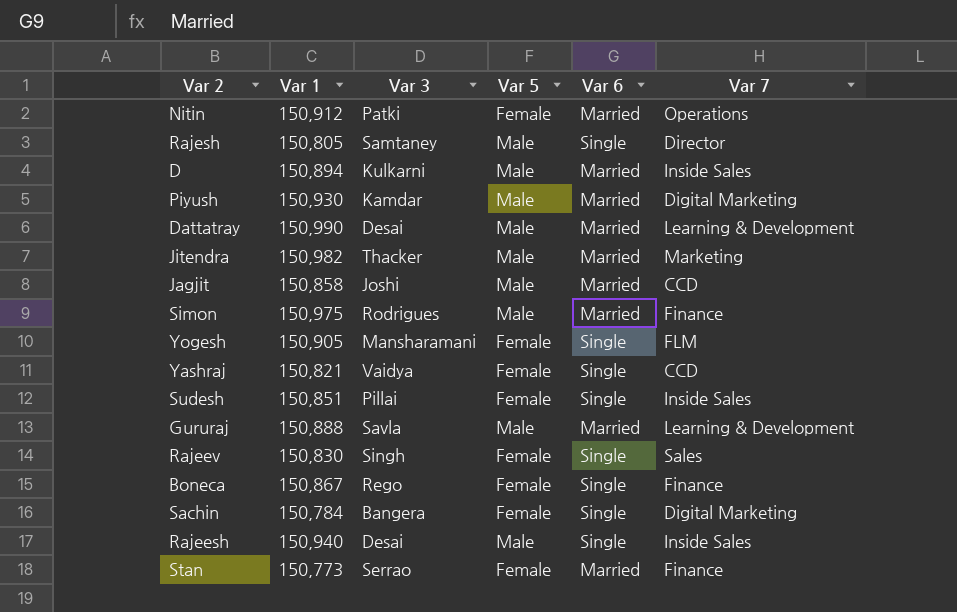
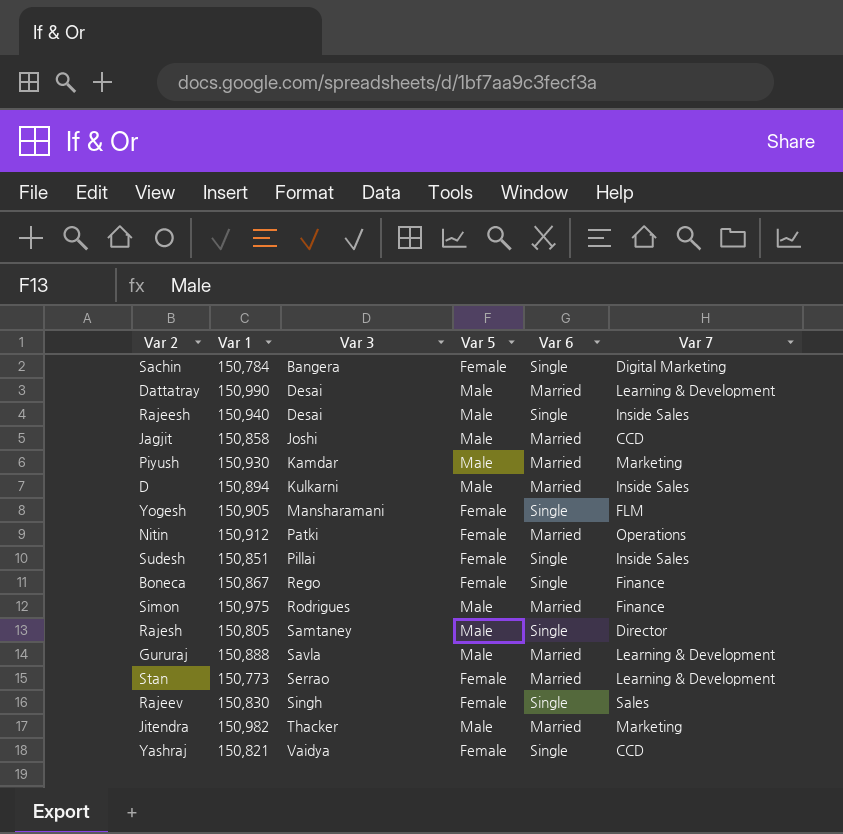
row order: none -> Var 3 ascending
Piyush | Var 7: Digital Marketing -> Marketing
Stan | Var 7: Finance -> Learning & Development

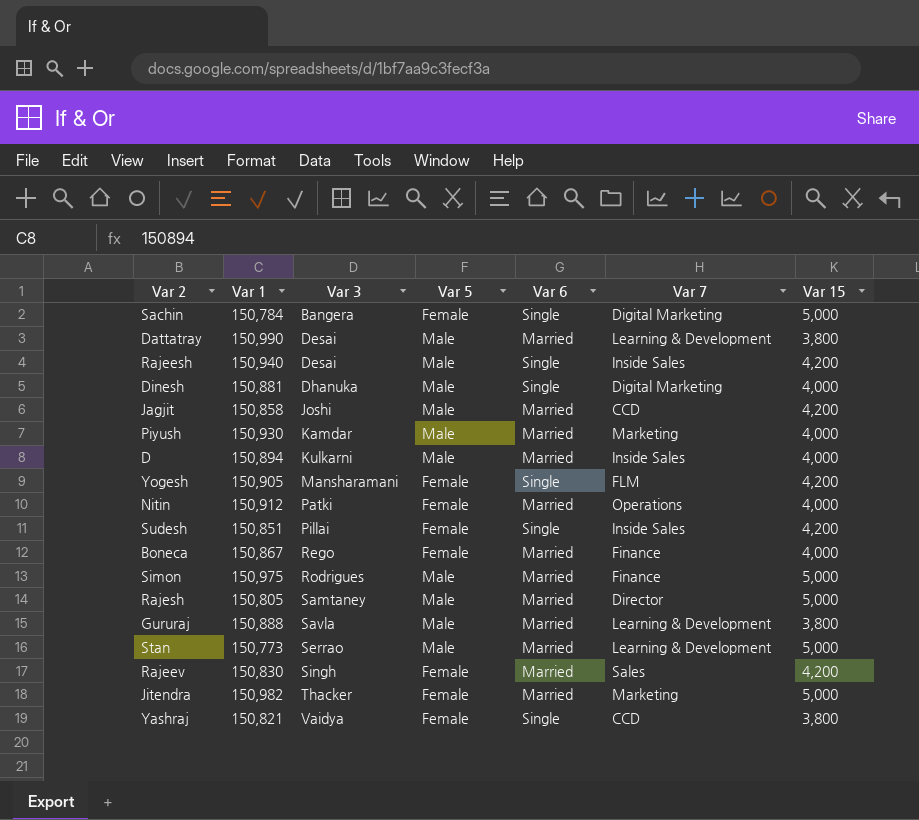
column Var 15 | position: none -> 7
row Dinesh: none -> 150,881 | Dhanuka | Male | Single | Digital Marketing | 4,000
Boneca | Var 6: Single -> Married
Rajesh | Var 6: Single -> Married
Stan | Var 5: Female -> Male
Rajeev | Var 6: Single -> Married
Jitendra | Var 5: Male -> Female

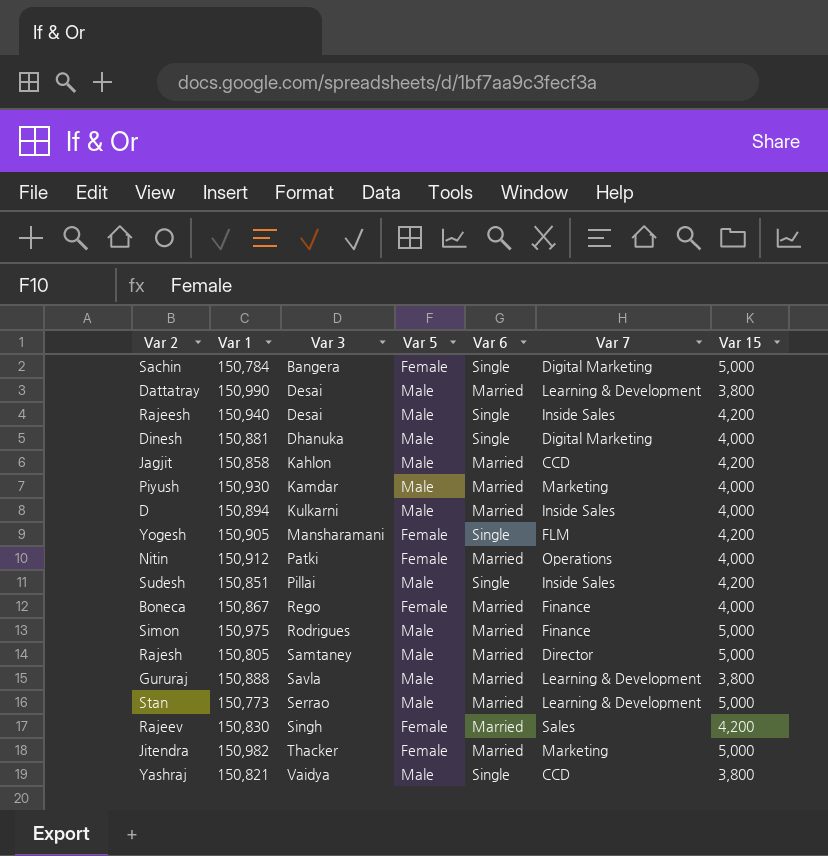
Jagjit | Var 3: Joshi -> Kahlon
Sudesh | Var 5: Female -> Male
Yashraj | Var 5: Female -> Male

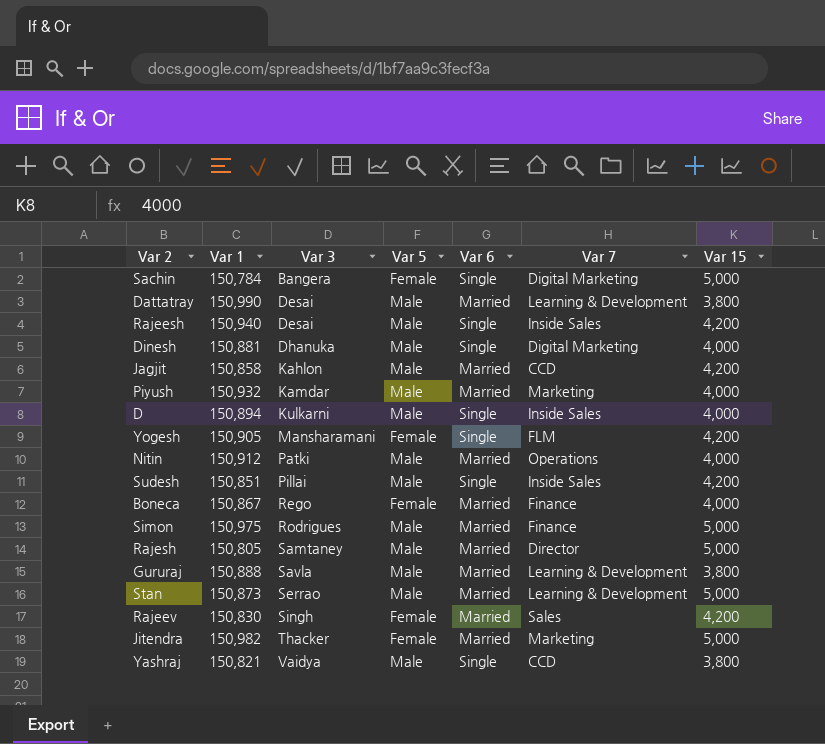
Piyush | Var 1: 150,930 -> 150,932
D | Var 6: Married -> Single
Nitin | Var 5: Female -> Male
Stan | Var 1: 150,773 -> 150,873

